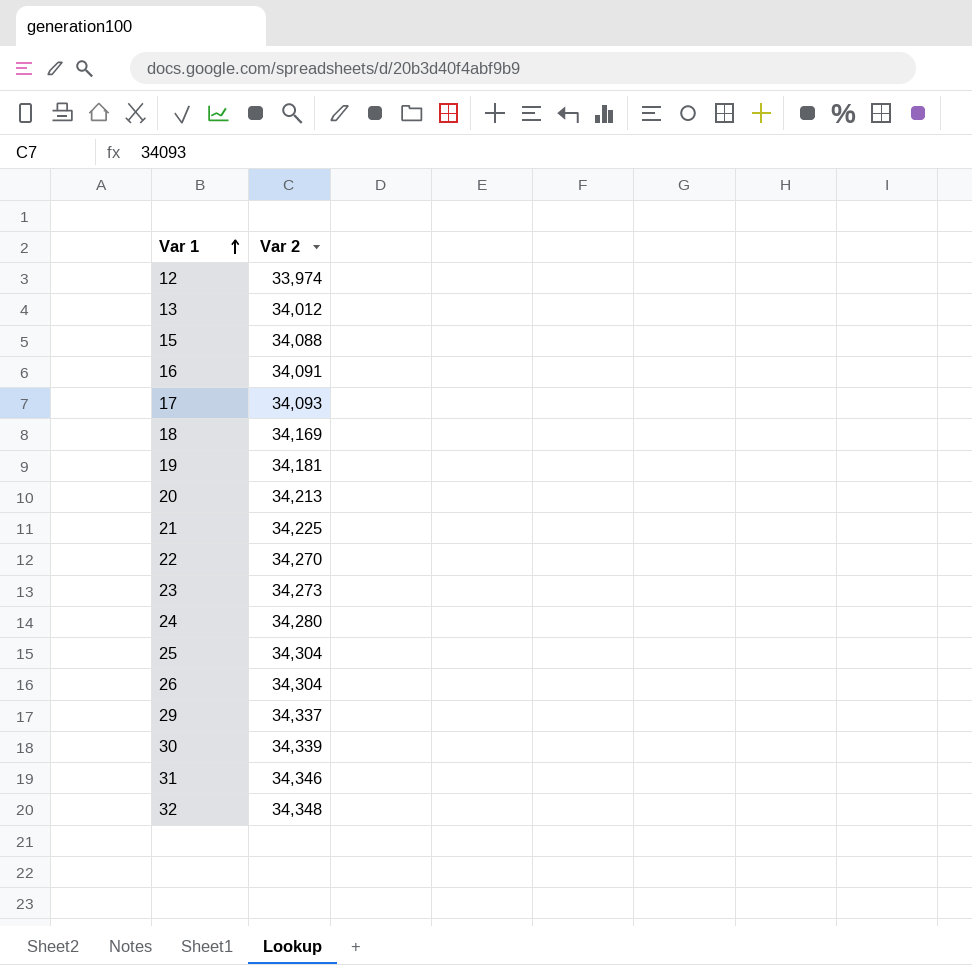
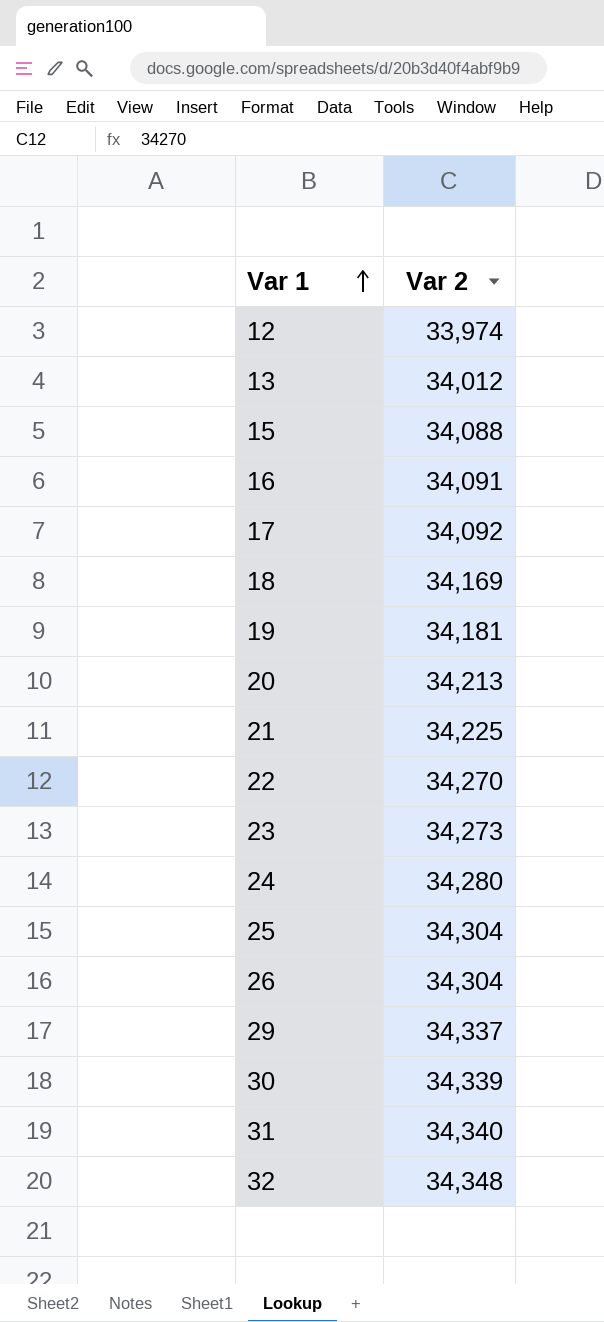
17 | Var 2: 34,093 -> 34,092
31 | Var 2: 34,346 -> 34,340

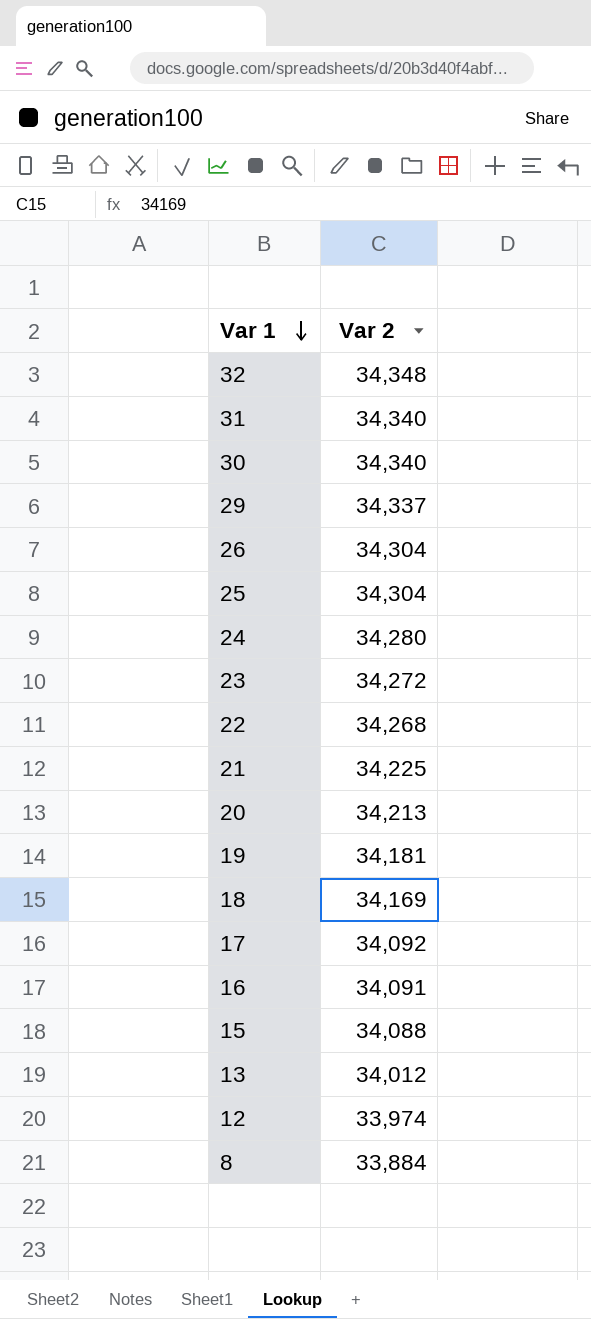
row order: Var 1 ascending -> Var 1 descending
30 | Var 2: 34,339 -> 34,340
23 | Var 2: 34,273 -> 34,272
22 | Var 2: 34,270 -> 34,268
row 8: none -> 33,884

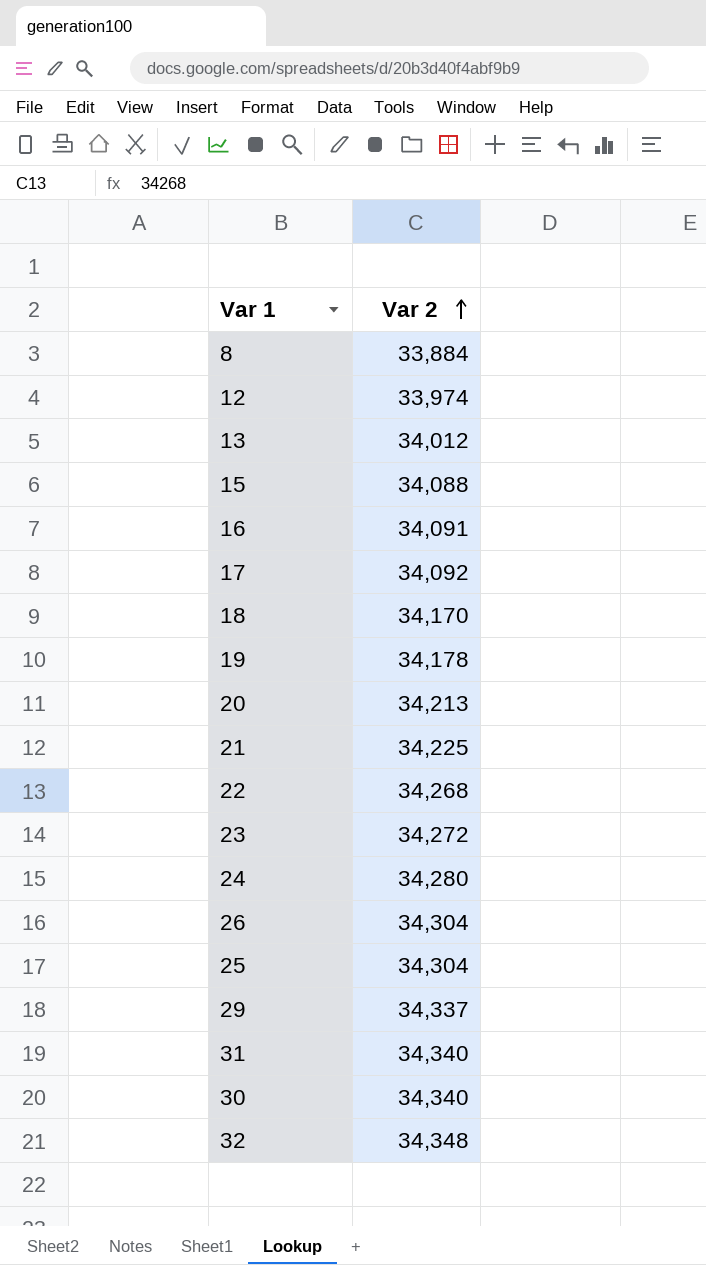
row order: Var 1 descending -> Var 2 ascending
18 | Var 2: 34,169 -> 34,170
19 | Var 2: 34,181 -> 34,178

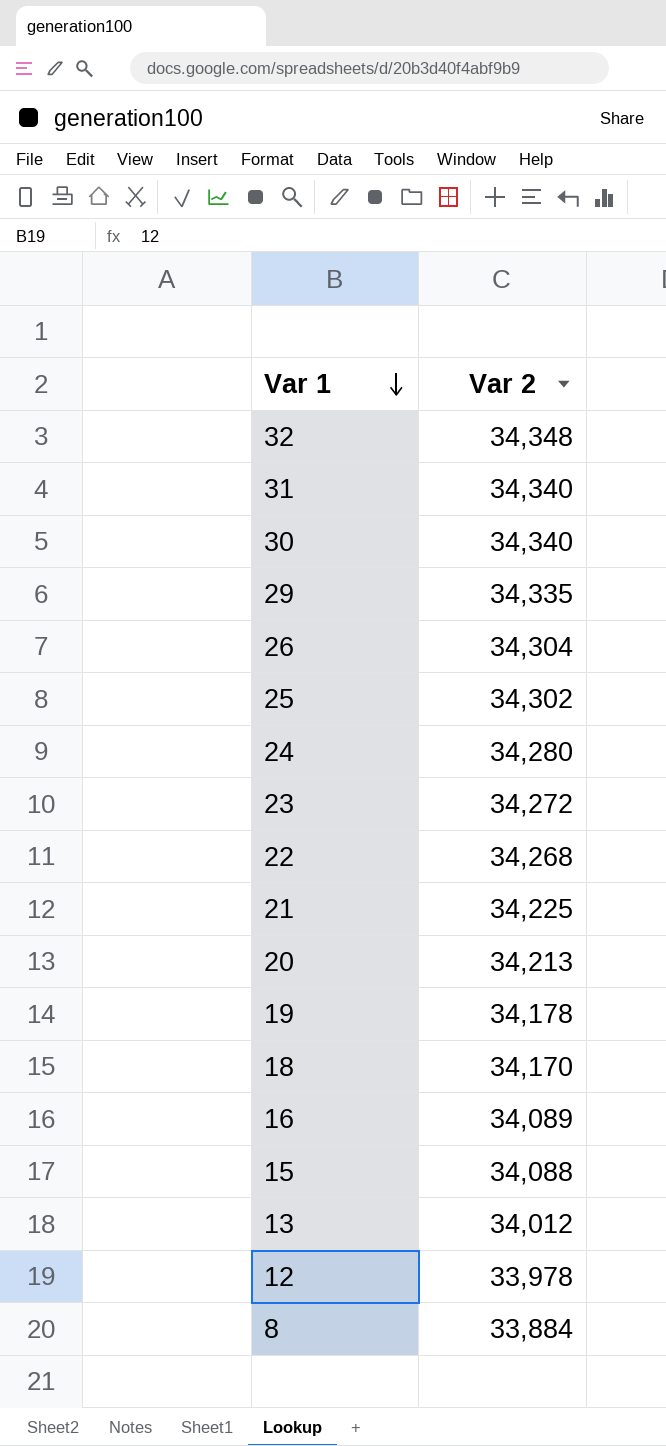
row order: Var 2 ascending -> Var 1 descending
row 17: 34,092 -> none
29 | Var 2: 34,337 -> 34,335
25 | Var 2: 34,304 -> 34,302
16 | Var 2: 34,091 -> 34,089
12 | Var 2: 33,974 -> 33,978

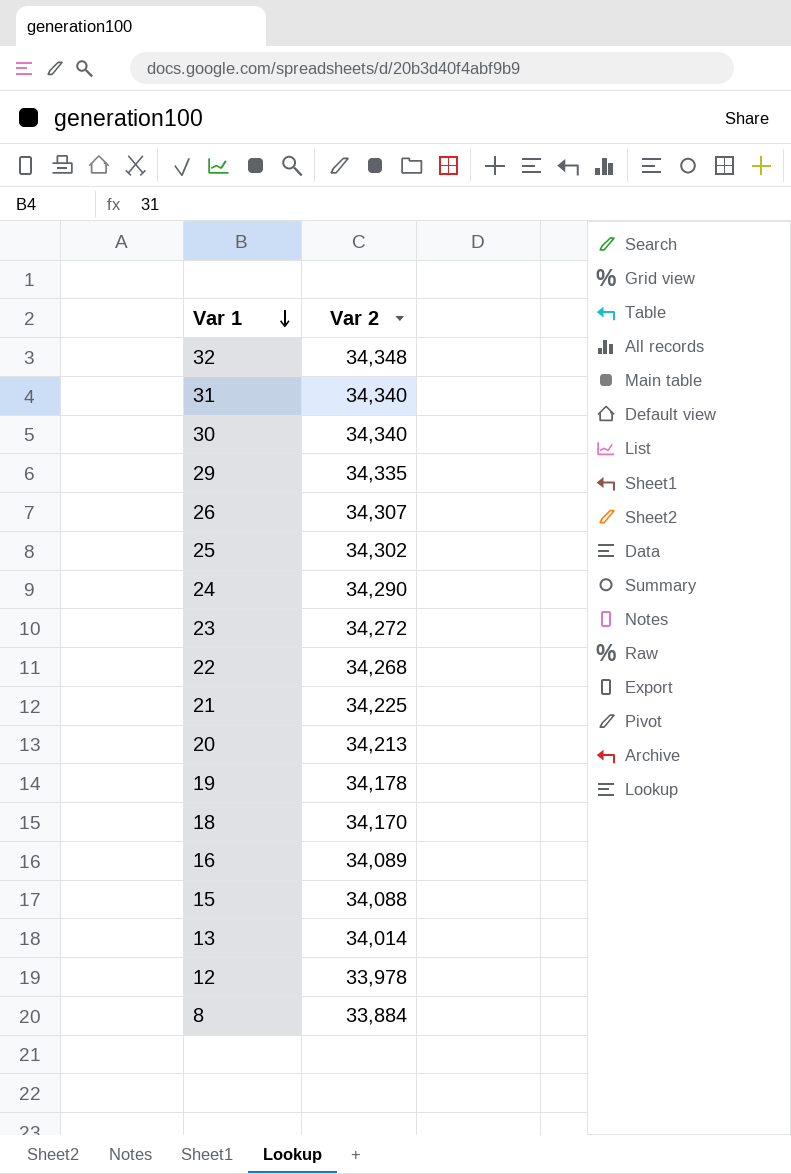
26 | Var 2: 34,304 -> 34,307
24 | Var 2: 34,280 -> 34,290
13 | Var 2: 34,012 -> 34,014

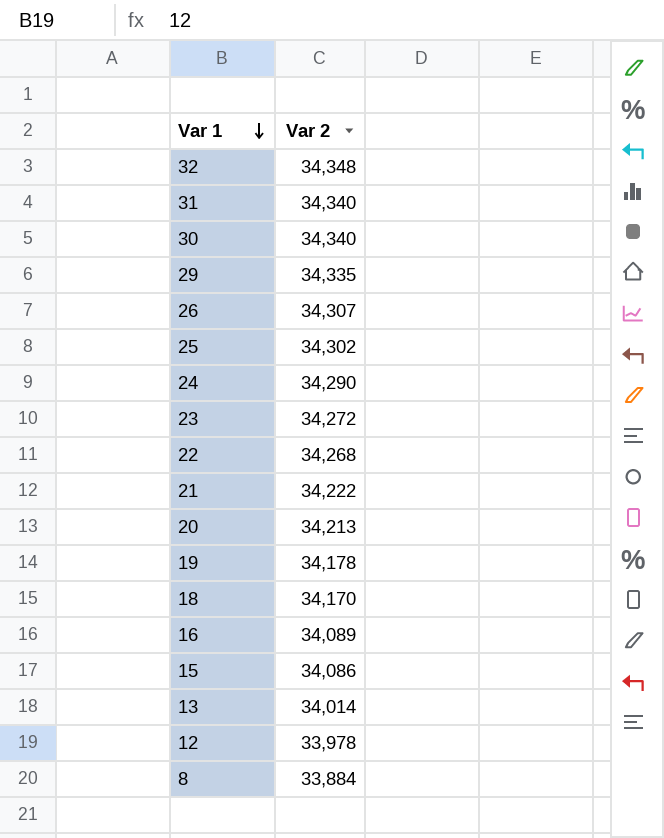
21 | Var 2: 34,225 -> 34,222
15 | Var 2: 34,088 -> 34,086

